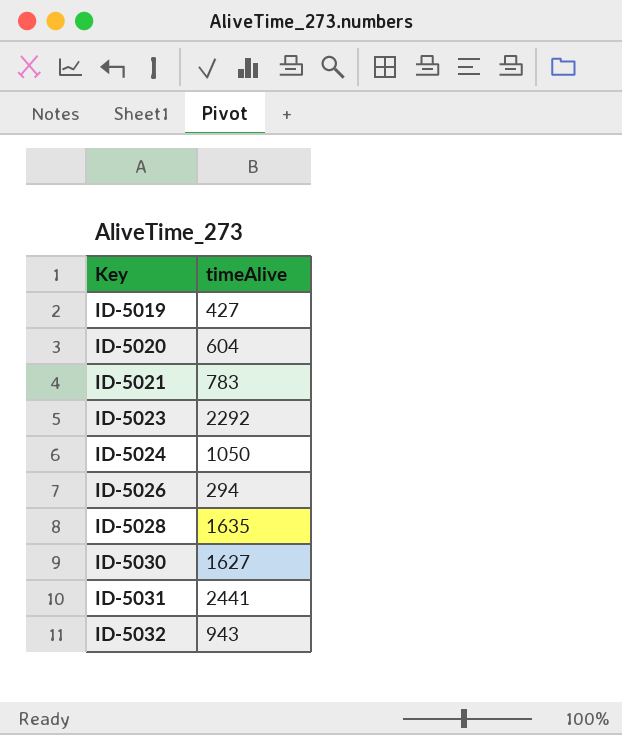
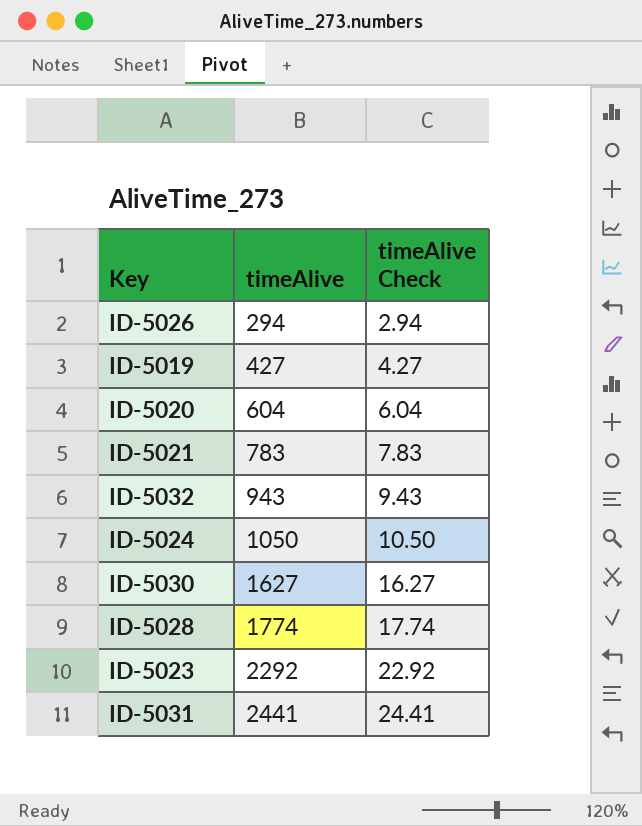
row order: Key ascending -> timeAlive ascending
column timeAlive Check | formula: none -> [timeAlive] * 0.01
ID-5028 | timeAlive: 1635 -> 1774

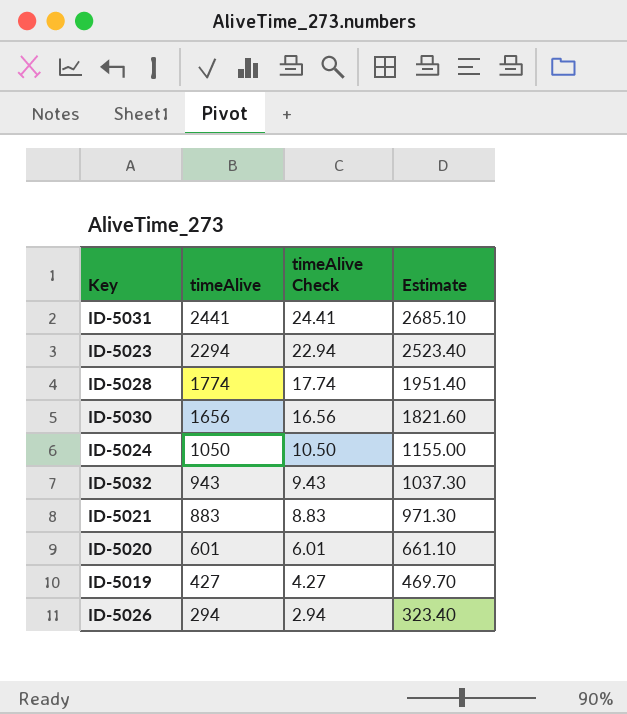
row order: timeAlive ascending -> timeAlive descending
column Estimate | formula: none -> [timeAlive] * 1.1
ID-5023 | timeAlive: 2292 -> 2294
ID-5023 | timeAlive Check: 22.92 -> 22.94
ID-5030 | timeAlive: 1627 -> 1656
ID-5030 | timeAlive Check: 16.27 -> 16.56
ID-5021 | timeAlive: 783 -> 883
ID-5021 | timeAlive Check: 7.83 -> 8.83
ID-5020 | timeAlive: 604 -> 601
ID-5020 | timeAlive Check: 6.04 -> 6.01

